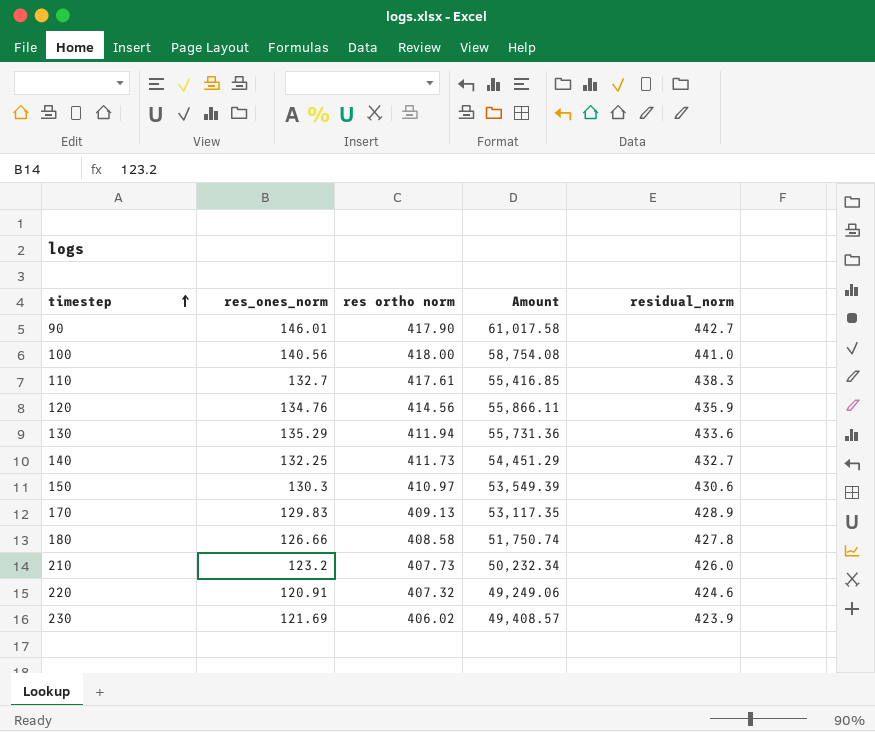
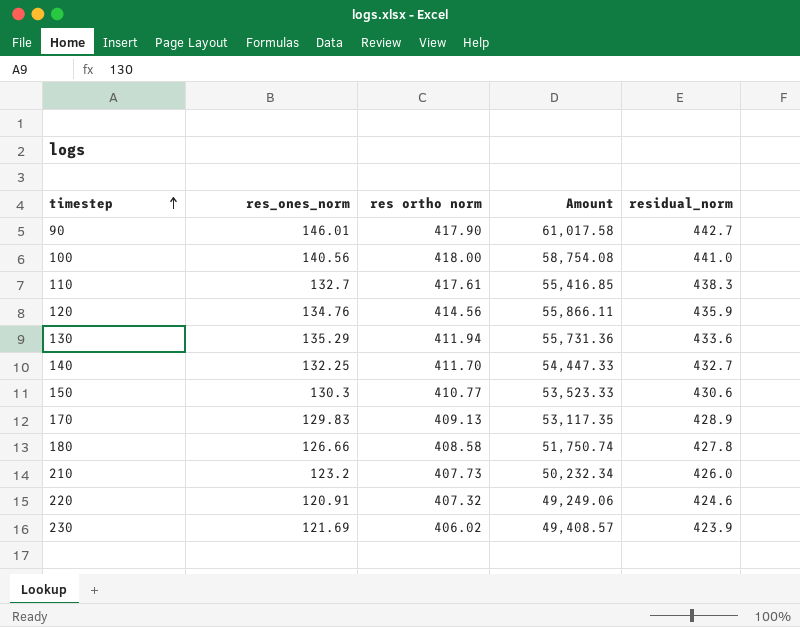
140 | res ortho norm: 411.73 -> 411.70
140 | Amount: 54,451.29 -> 54,447.33
150 | res ortho norm: 410.97 -> 410.77
150 | Amount: 53,549.39 -> 53,523.33

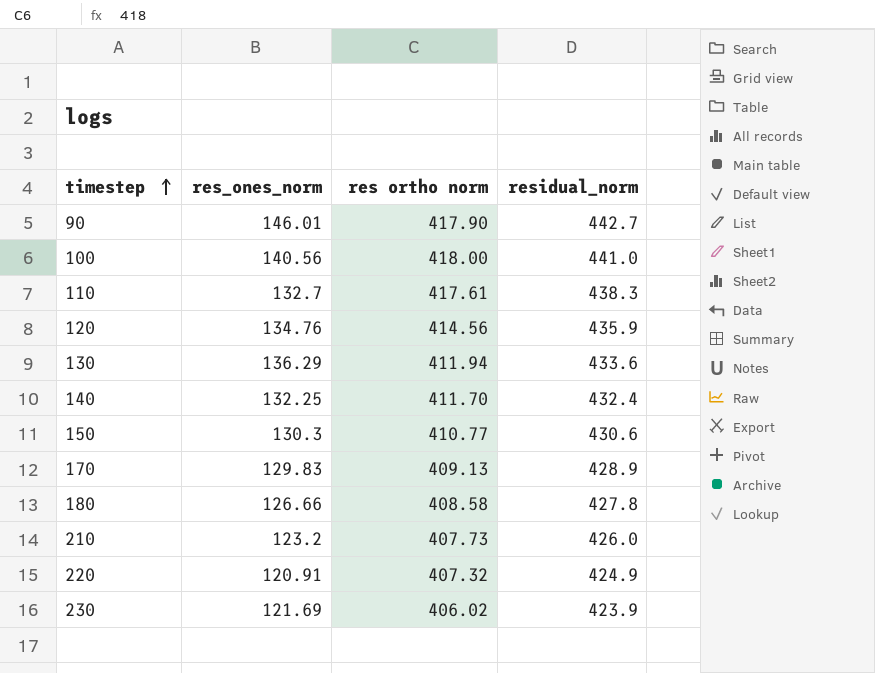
column Amount | formula: [res_ones_norm] * [res ortho norm] -> none
130 | res_ones_norm: 135.29 -> 136.29
140 | residual_norm: 432.7 -> 432.4
220 | residual_norm: 424.6 -> 424.9

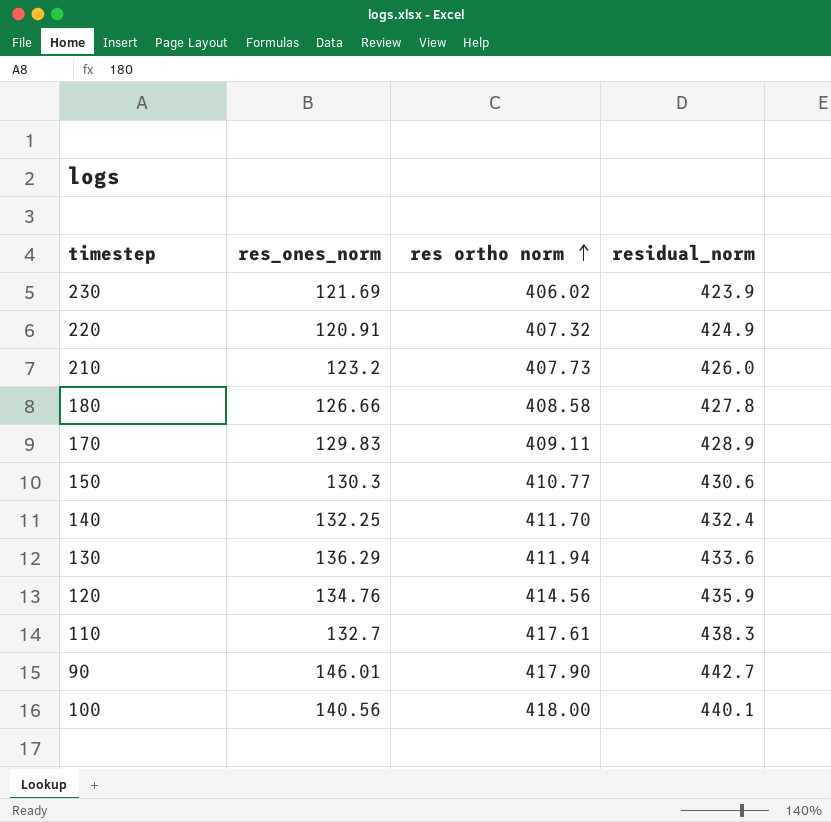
row order: timestep ascending -> res ortho norm ascending
170 | res ortho norm: 409.13 -> 409.11
100 | residual_norm: 441.0 -> 440.1

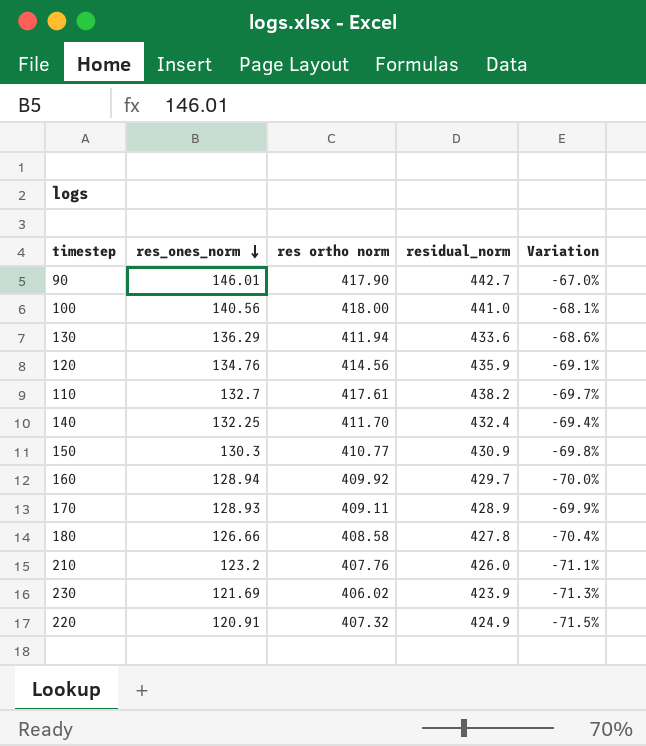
row order: res ortho norm ascending -> res_ones_norm descending
column Variation | formula: none -> ([res_ones_norm] - [residual_norm]) / [residual_norm]
100 | residual_norm: 440.1 -> 441.0
110 | residual_norm: 438.3 -> 438.2
150 | residual_norm: 430.6 -> 430.9
row 160: none -> 128.94 | 409.92 | 429.7 | -70.0%
170 | res_ones_norm: 129.83 -> 128.93
210 | res ortho norm: 407.73 -> 407.76

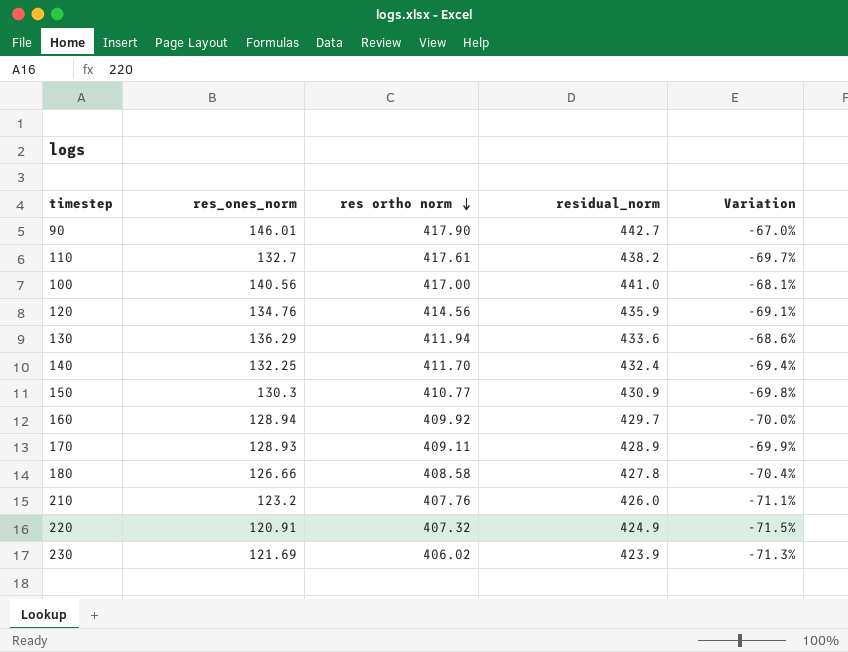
row order: res_ones_norm descending -> res ortho norm descending
100 | res ortho norm: 418.00 -> 417.00

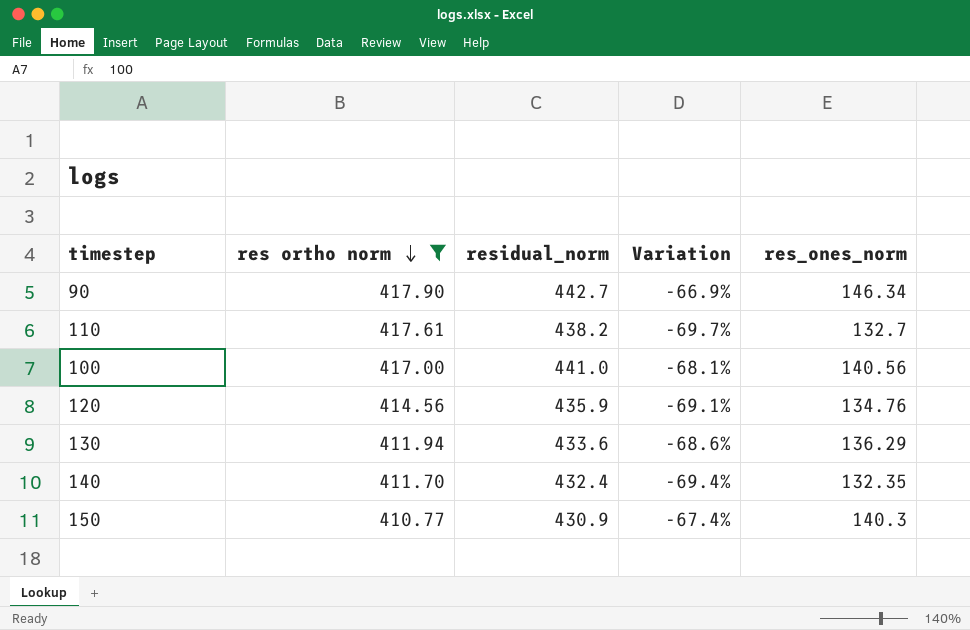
filter: none -> res ortho norm >= 410.77
column res_ones_norm | position: 2 -> 5
90 | Variation: -67.0% -> -66.9%
90 | res_ones_norm: 146.01 -> 146.34
140 | res_ones_norm: 132.25 -> 132.35
150 | Variation: -69.8% -> -67.4%
150 | res_ones_norm: 130.3 -> 140.3

